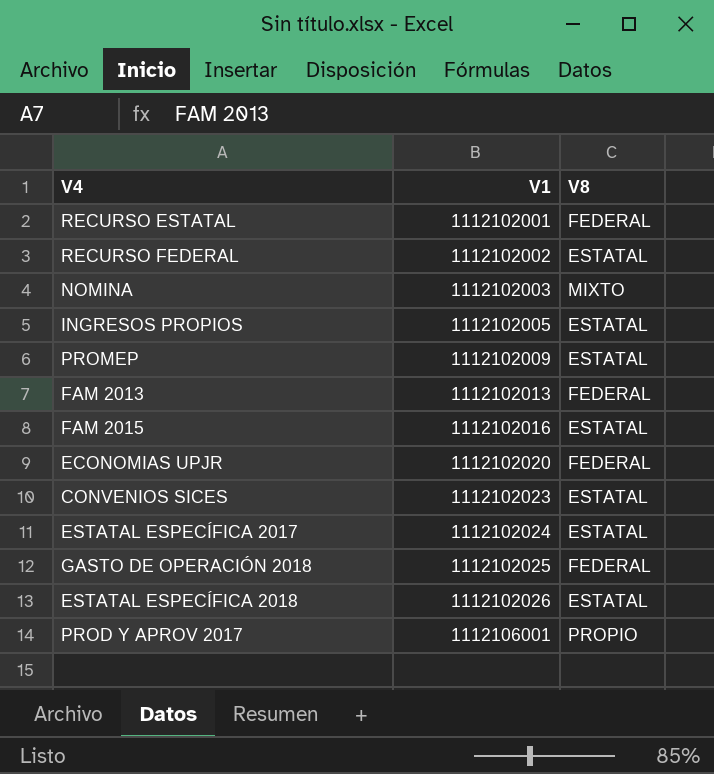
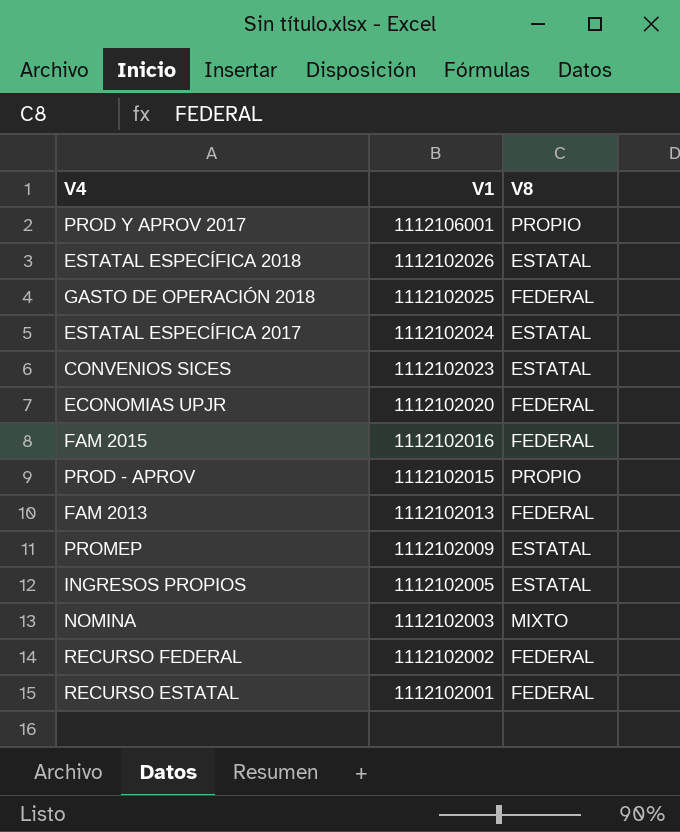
row order: V1 ascending -> V1 descending
FAM 2015 | V8: ESTATAL -> FEDERAL
row PROD - APROV: none -> 1112102015 | PROPIO
RECURSO FEDERAL | V8: ESTATAL -> FEDERAL

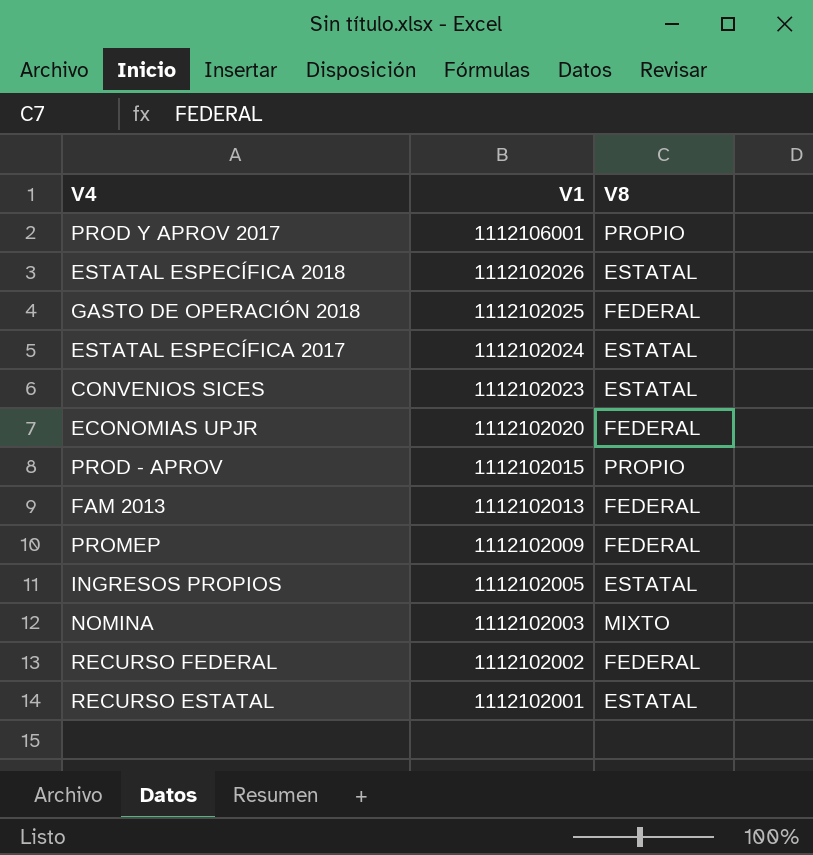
row FAM 2015: 1112102016 | FEDERAL -> none
PROMEP | V8: ESTATAL -> FEDERAL
RECURSO ESTATAL | V8: FEDERAL -> ESTATAL

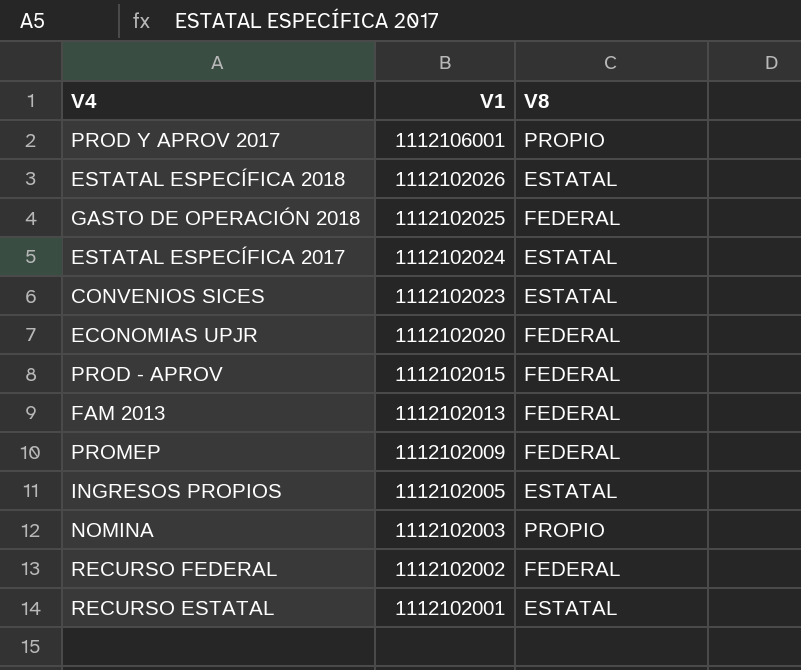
PROD - APROV | V8: PROPIO -> FEDERAL
NOMINA | V8: MIXTO -> PROPIO

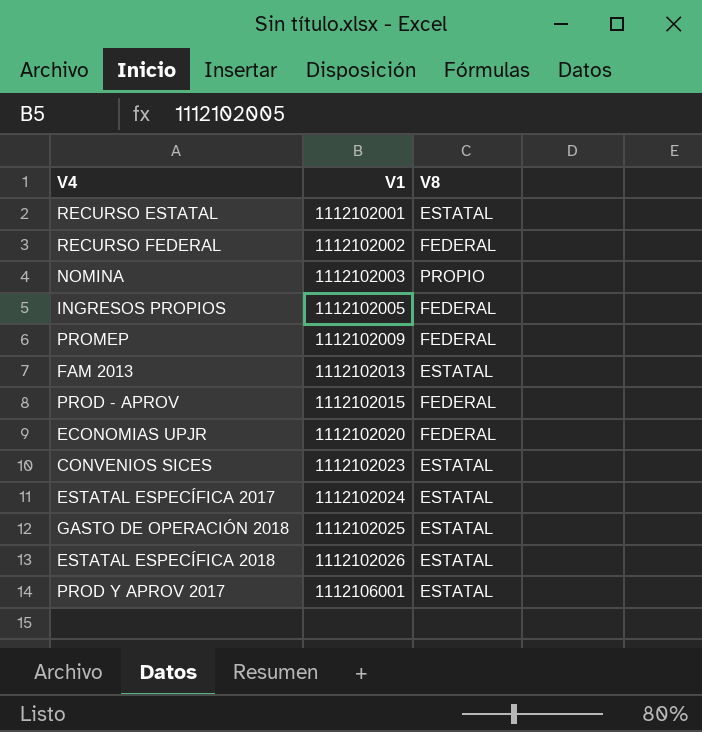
row order: V1 descending -> V1 ascending
INGRESOS PROPIOS | V8: ESTATAL -> FEDERAL
FAM 2013 | V8: FEDERAL -> ESTATAL
GASTO DE OPERACIÓN 2018 | V8: FEDERAL -> ESTATAL
PROD Y APROV 2017 | V8: PROPIO -> ESTATAL

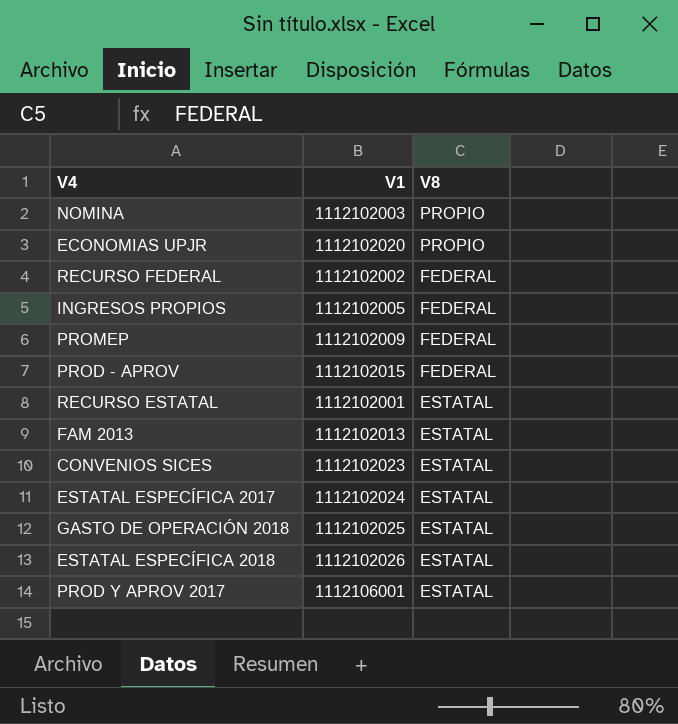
row order: V1 ascending -> V8 descending
ECONOMIAS UPJR | V8: FEDERAL -> PROPIO

